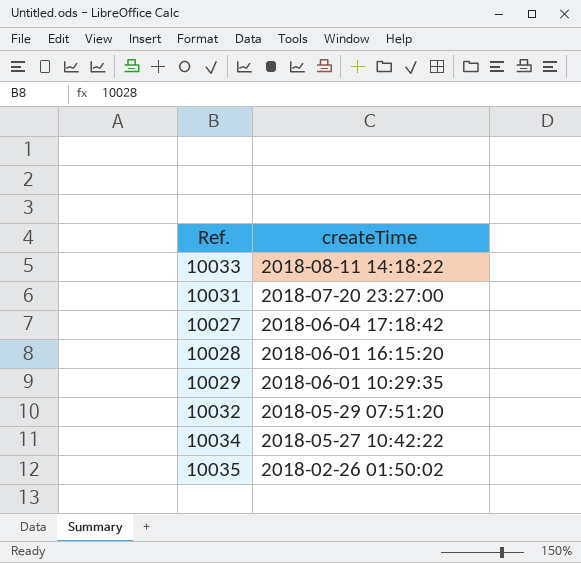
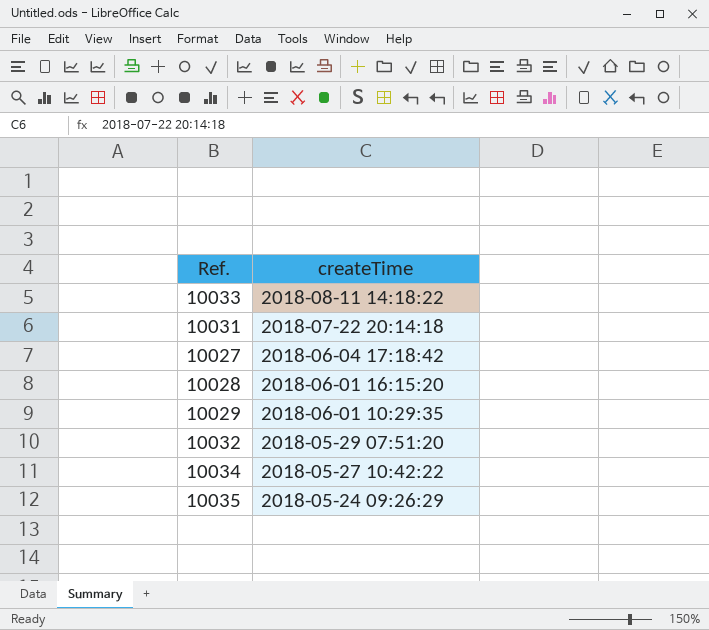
10031 | createTime: 2018-07-20 23:27:00 -> 2018-07-22 20:14:18
10035 | createTime: 2018-02-26 01:50:02 -> 2018-05-24 09:26:29

